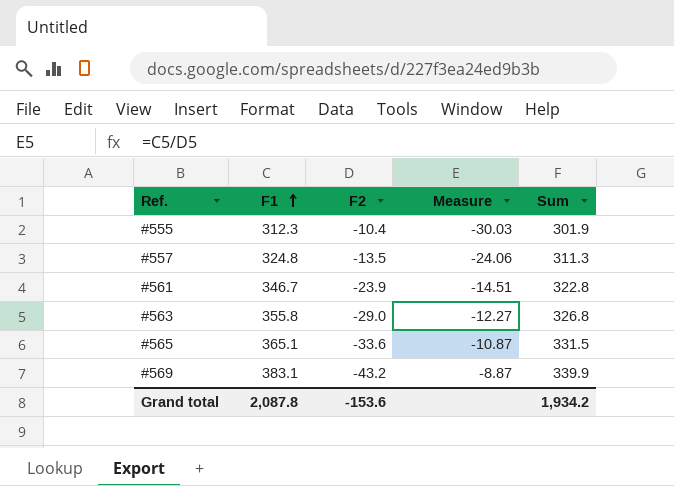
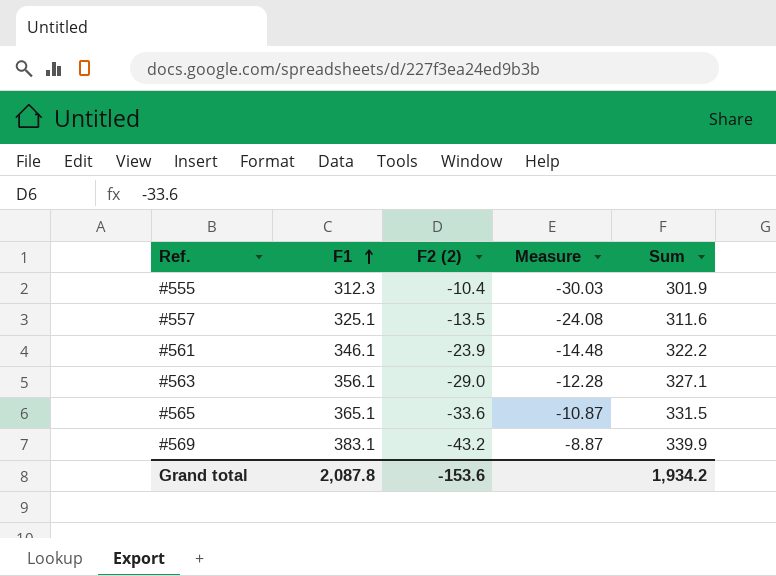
column name: F2 -> F2 (2)
#557 | F1: 324.8 -> 325.1
#557 | Measure: -24.06 -> -24.08
#557 | Sum: 311.3 -> 311.6
#561 | F1: 346.7 -> 346.1
#561 | Measure: -14.51 -> -14.48
#561 | Sum: 322.8 -> 322.2
#563 | F1: 355.8 -> 356.1
#563 | Measure: -12.27 -> -12.28
#563 | Sum: 326.8 -> 327.1

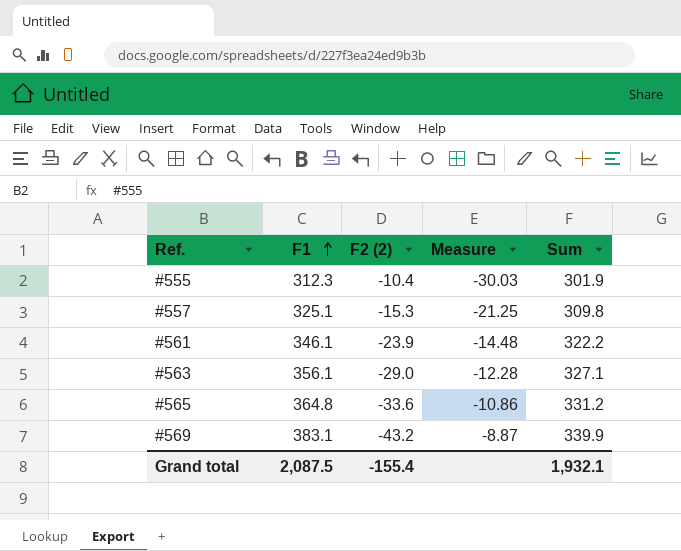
#557 | F2 (2): -13.5 -> -15.3
#557 | Measure: -24.08 -> -21.25
#557 | Sum: 311.6 -> 309.8
#565 | F1: 365.1 -> 364.8
#565 | Measure: -10.87 -> -10.86
#565 | Sum: 331.5 -> 331.2
Grand total | F1: 2,087.8 -> 2,087.5
Grand total | F2 (2): -153.6 -> -155.4
Grand total | Sum: 1,934.2 -> 1,932.1

